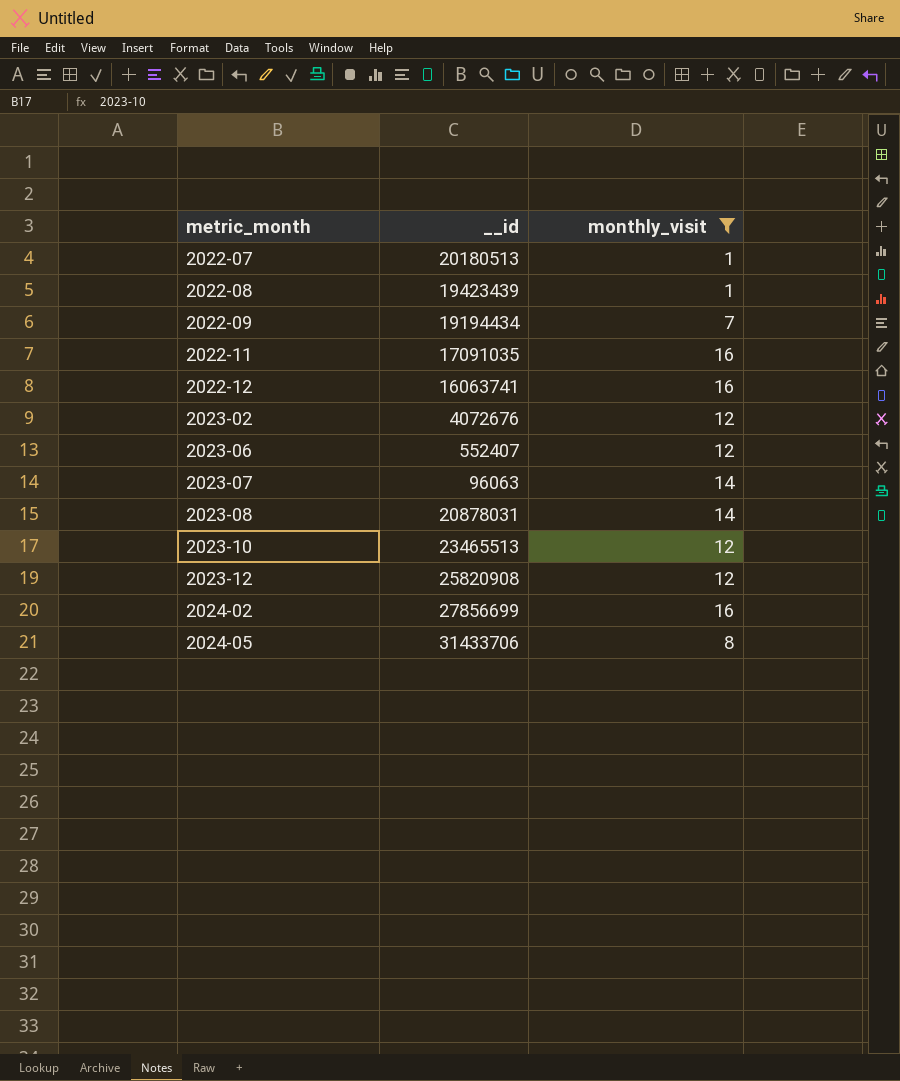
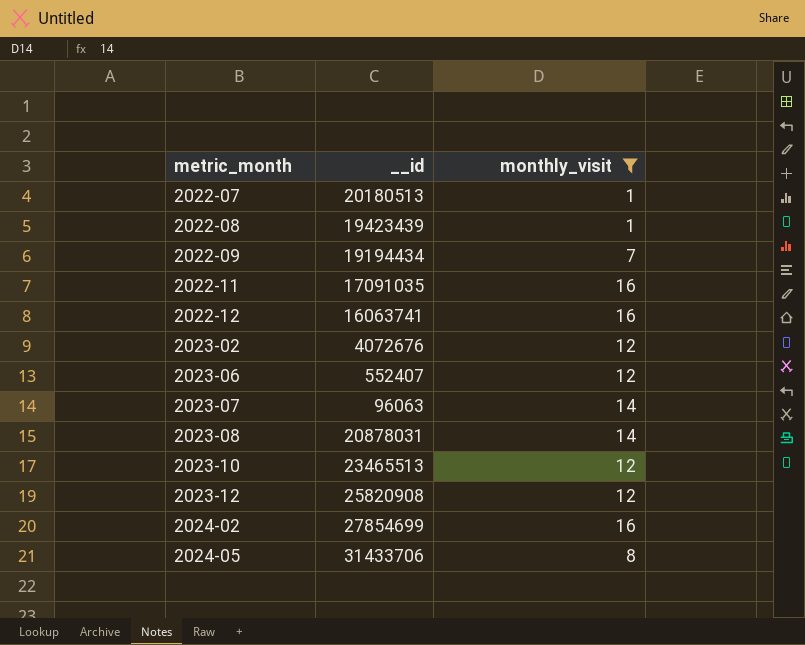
2024-02 | __id: 27856699 -> 27854699

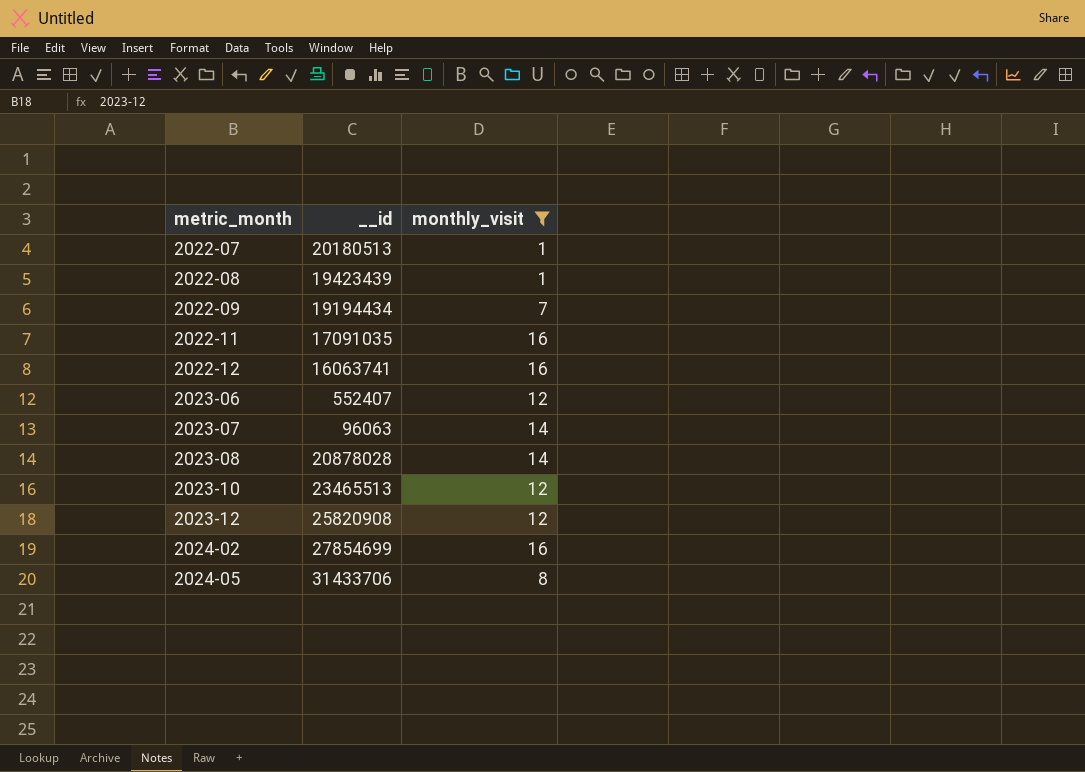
row 2023-02: 4072676 | 12 -> none
2023-08 | __id: 20878031 -> 20878028

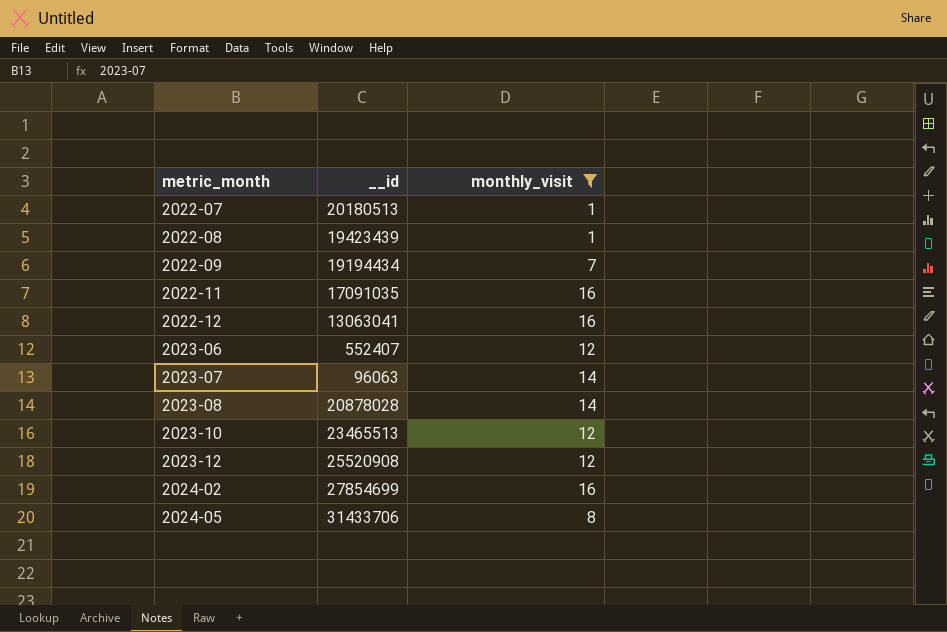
2022-12 | __id: 16063741 -> 13063041
2023-12 | __id: 25820908 -> 25520908

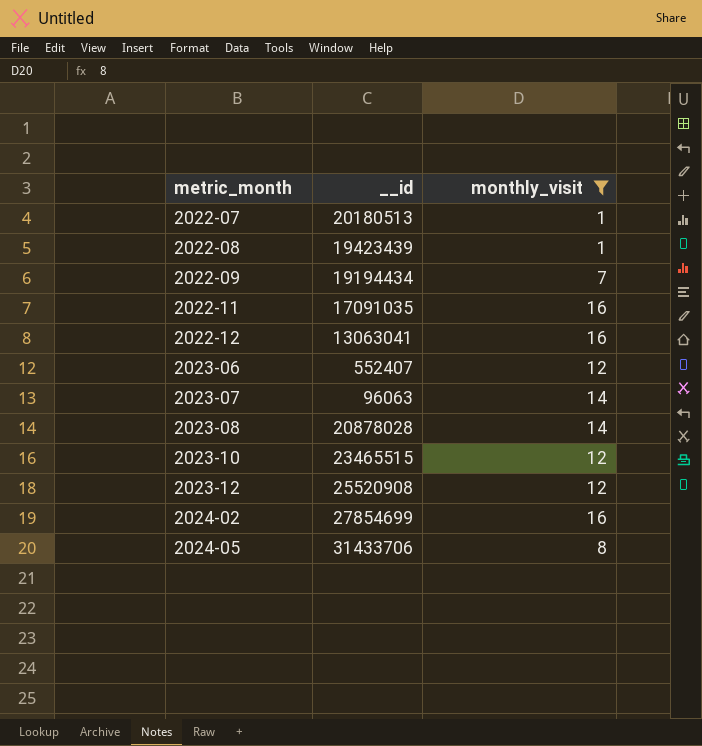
2023-10 | __id: 23465513 -> 23465515

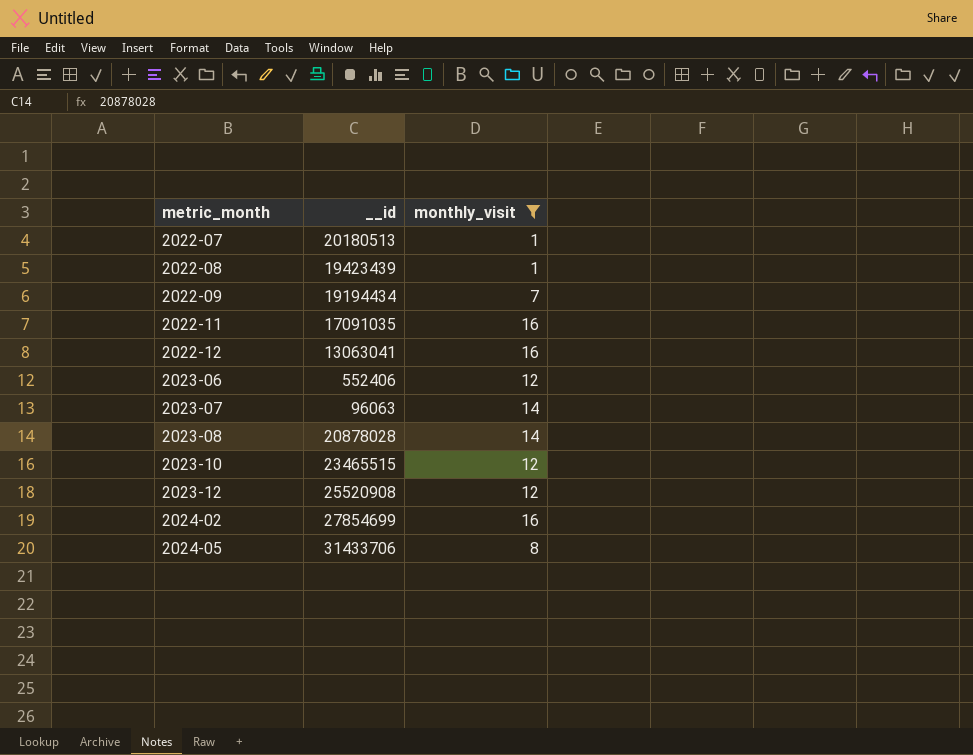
2023-06 | __id: 552407 -> 552406

